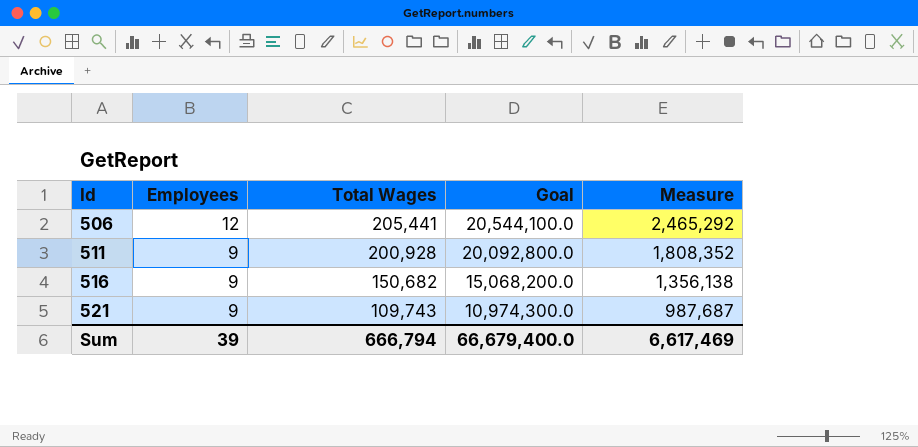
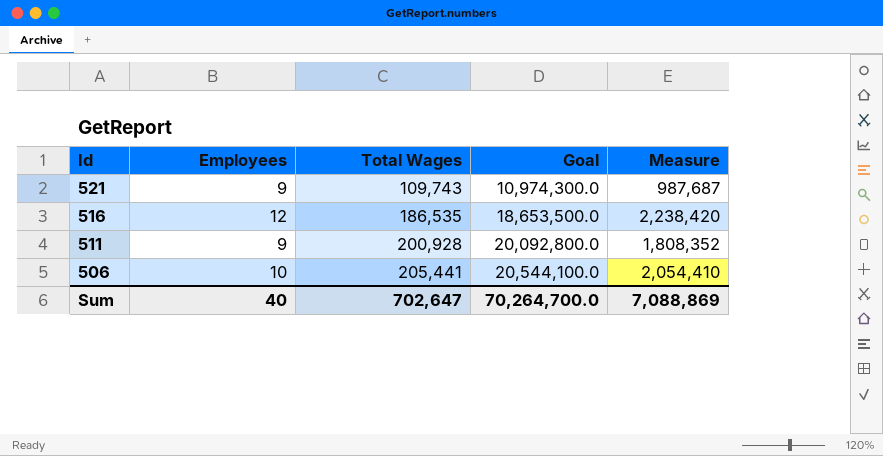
row order: Id ascending -> Id descending
516 | Employees: 9 -> 12
516 | Total Wages: 150,682 -> 186,535
516 | Goal: 15,068,200.0 -> 18,653,500.0
516 | Measure: 1,356,138 -> 2,238,420
506 | Employees: 12 -> 10
506 | Measure: 2,465,292 -> 2,054,410
Sum | Employees: 39 -> 40
Sum | Total Wages: 666,794 -> 702,647
Sum | Goal: 66,679,400.0 -> 70,264,700.0
Sum | Measure: 6,617,469 -> 7,088,869

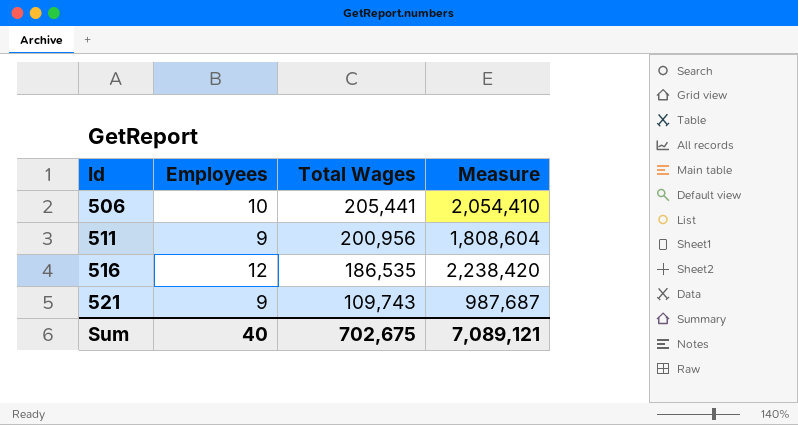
row order: Id descending -> Id ascending
column Goal | formula: [Total Wages] * 100 -> none
511 | Total Wages: 200,928 -> 200,956
511 | Measure: 1,808,352 -> 1,808,604
Sum | Total Wages: 702,647 -> 702,675
Sum | Measure: 7,088,869 -> 7,089,121

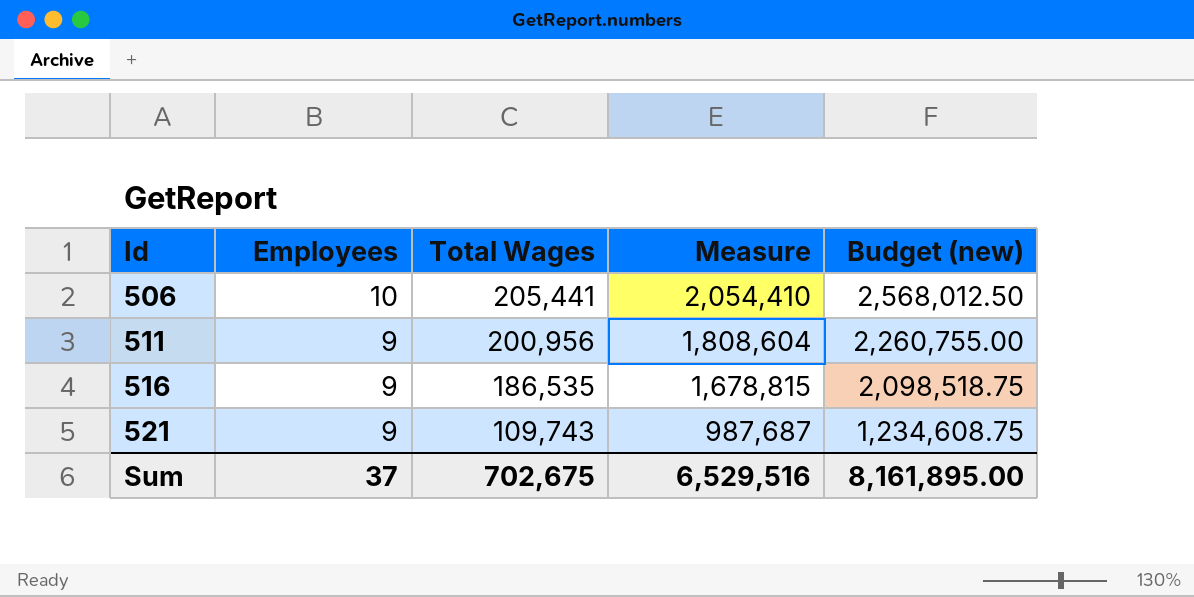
column Budget (new) | formula: none -> [Measure] * 1.25
516 | Employees: 12 -> 9
516 | Measure: 2,238,420 -> 1,678,815
Sum | Employees: 40 -> 37
Sum | Measure: 7,089,121 -> 6,529,516

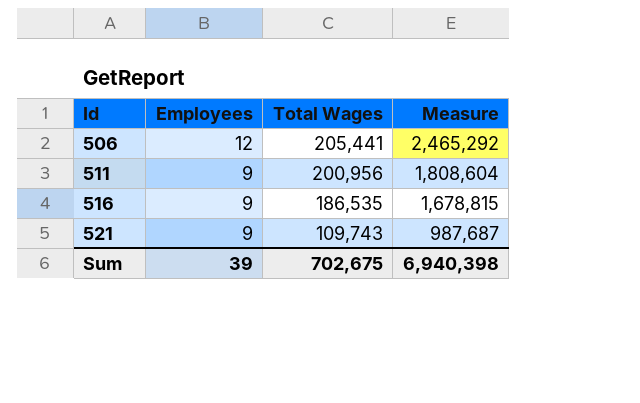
column Budget (new) | formula: [Measure] * 1.25 -> none
506 | Employees: 10 -> 12
506 | Measure: 2,054,410 -> 2,465,292
Sum | Employees: 37 -> 39
Sum | Measure: 6,529,516 -> 6,940,398

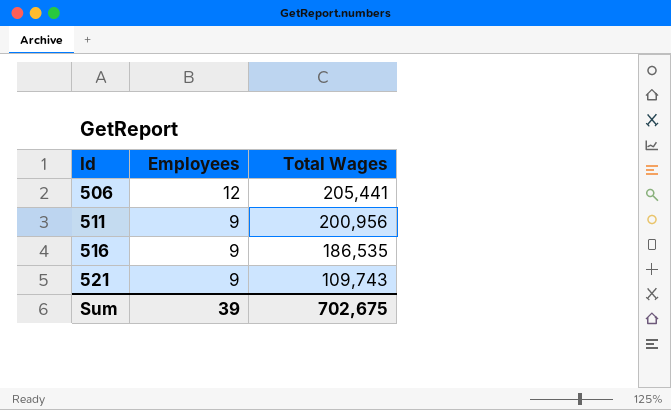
column Measure | formula: [Employees] * [Total Wages] -> none

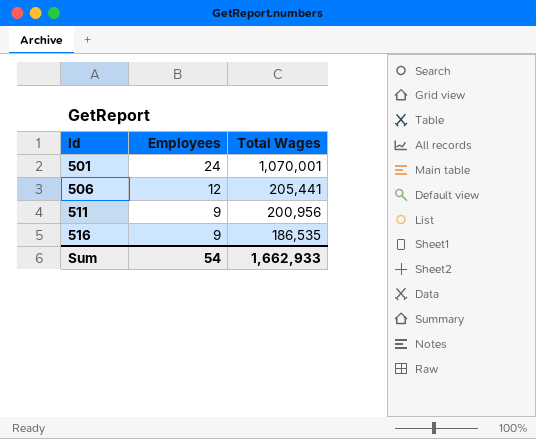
row 521: 9 | 109,743 -> none
row 501: none -> 24 | 1,070,001
Sum | Employees: 39 -> 54
Sum | Total Wages: 702,675 -> 1,662,933

